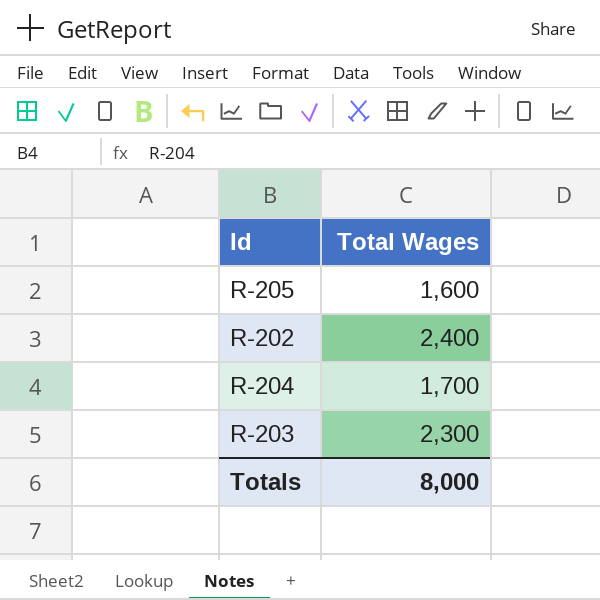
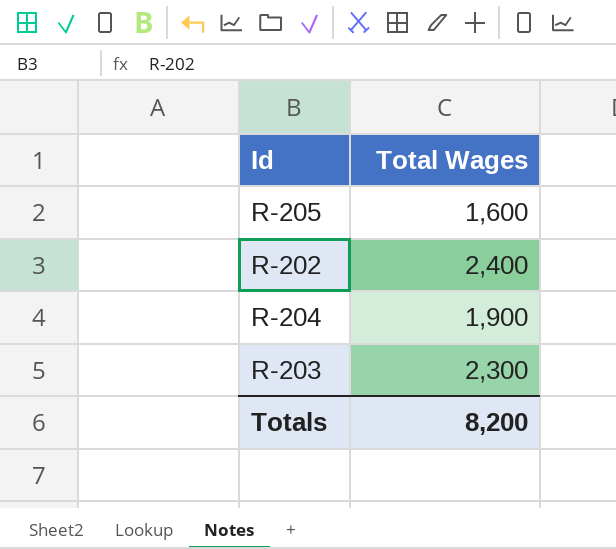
R-204 | Total Wages: 1,700 -> 1,900
Totals | Total Wages: 8,000 -> 8,200

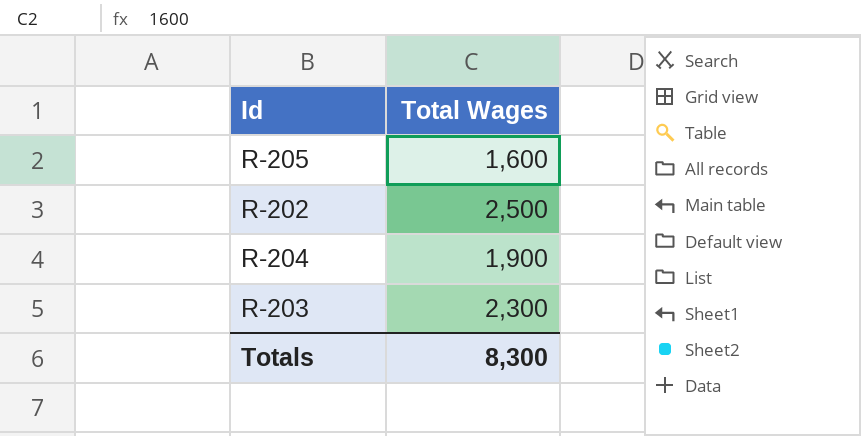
R-202 | Total Wages: 2,400 -> 2,500
Totals | Total Wages: 8,200 -> 8,300

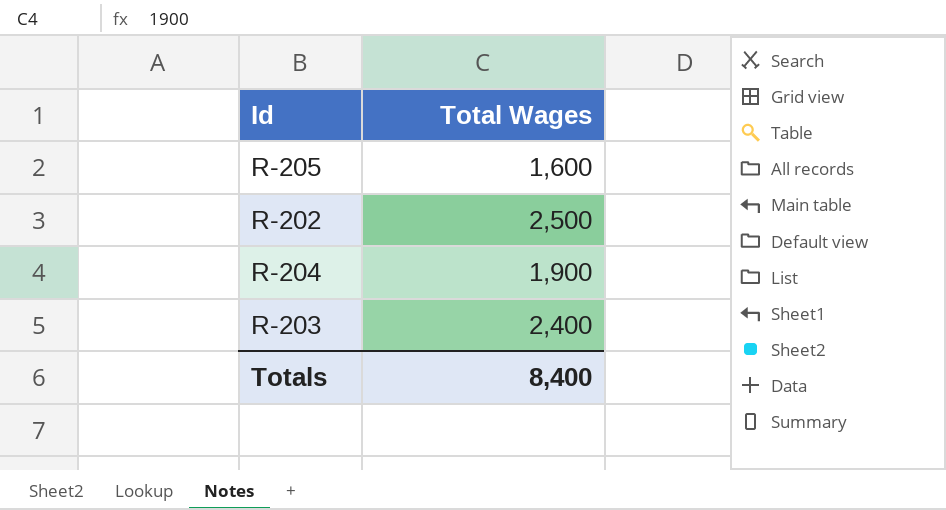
R-203 | Total Wages: 2,300 -> 2,400
Totals | Total Wages: 8,300 -> 8,400

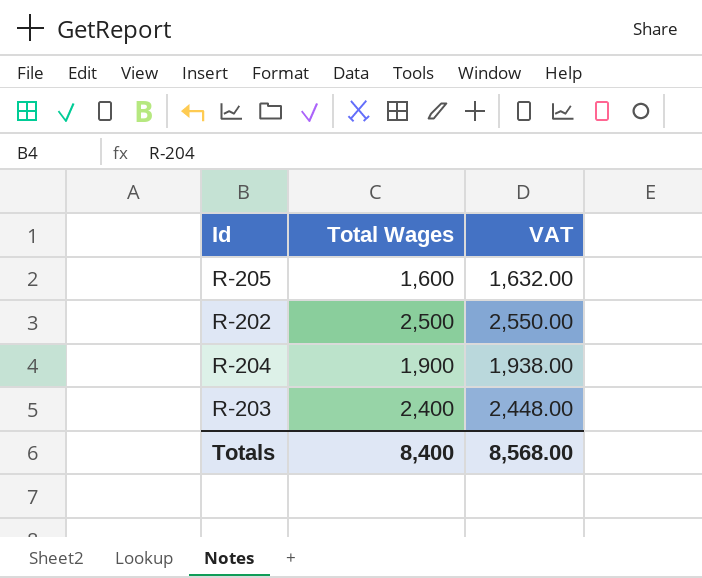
column VAT | formula: none -> [Total Wages] * 1.02

